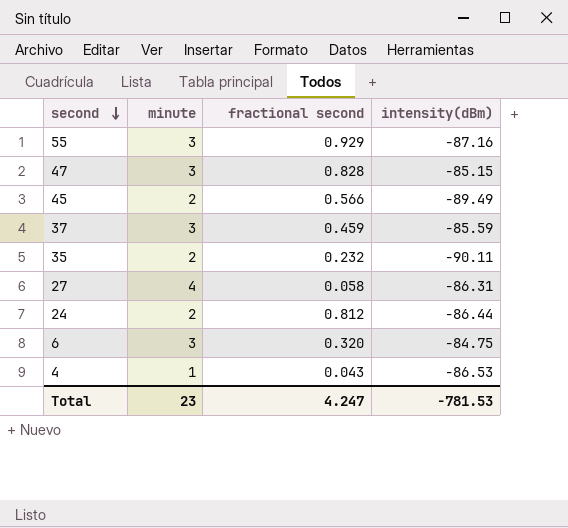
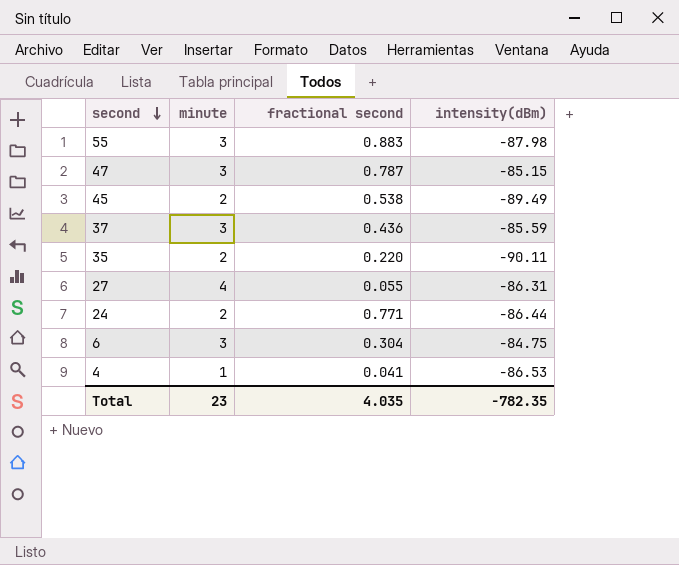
55 | fractional second: 0.929 -> 0.883
55 | intensity(dBm): -87.16 -> -87.98
47 | fractional second: 0.828 -> 0.787
45 | fractional second: 0.566 -> 0.538
37 | fractional second: 0.459 -> 0.436
35 | fractional second: 0.232 -> 0.220
27 | fractional second: 0.058 -> 0.055
24 | fractional second: 0.812 -> 0.771
6 | fractional second: 0.320 -> 0.304
4 | fractional second: 0.043 -> 0.041
Total | fractional second: 4.247 -> 4.035
Total | intensity(dBm): -781.53 -> -782.35

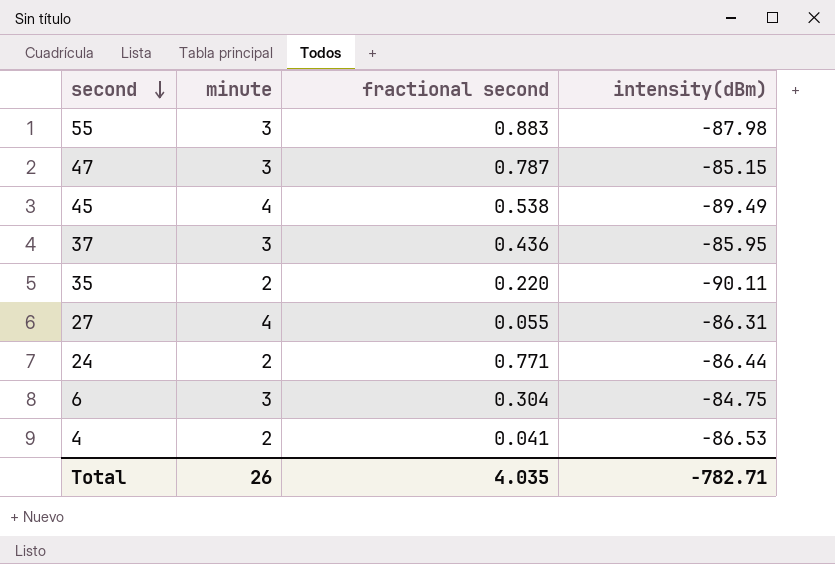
45 | minute: 2 -> 4
37 | intensity(dBm): -85.59 -> -85.95
4 | minute: 1 -> 2
Total | minute: 23 -> 26
Total | intensity(dBm): -782.35 -> -782.71

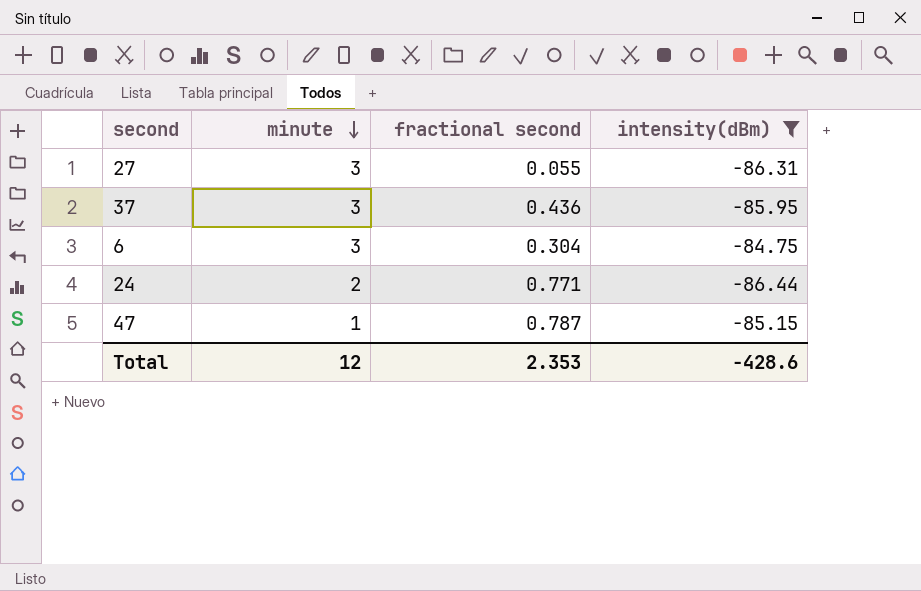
filter: none -> intensity(dBm) >= -86.44
row order: second descending -> minute descending
27 | minute: 4 -> 3
47 | minute: 3 -> 1
Total | minute: 26 -> 12
Total | fractional second: 4.035 -> 2.353
Total | intensity(dBm): -782.71 -> -428.6

